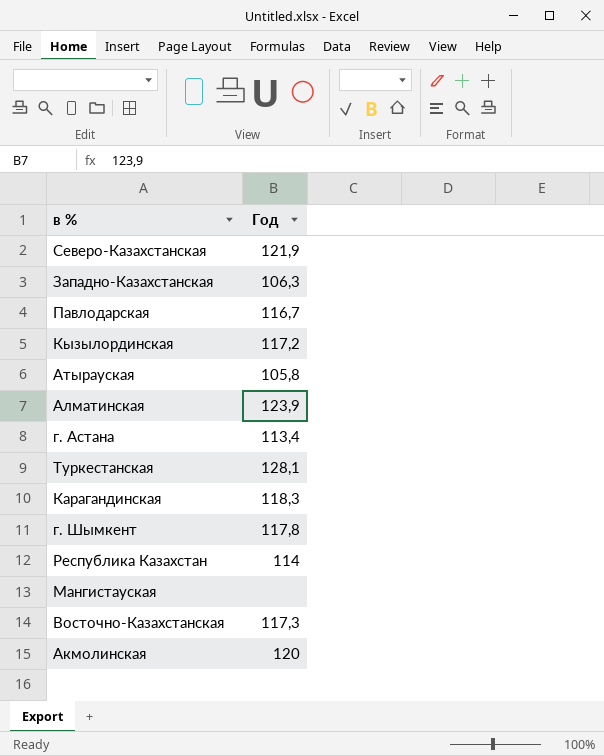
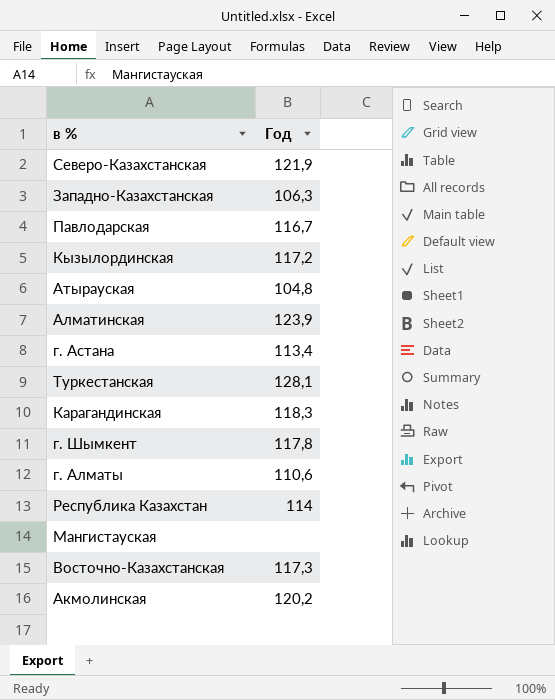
Атырауская | Год: 105,8 -> 104,8
row г. Алматы: none -> 110,6
Акмолинская | Год: 120 -> 120,2

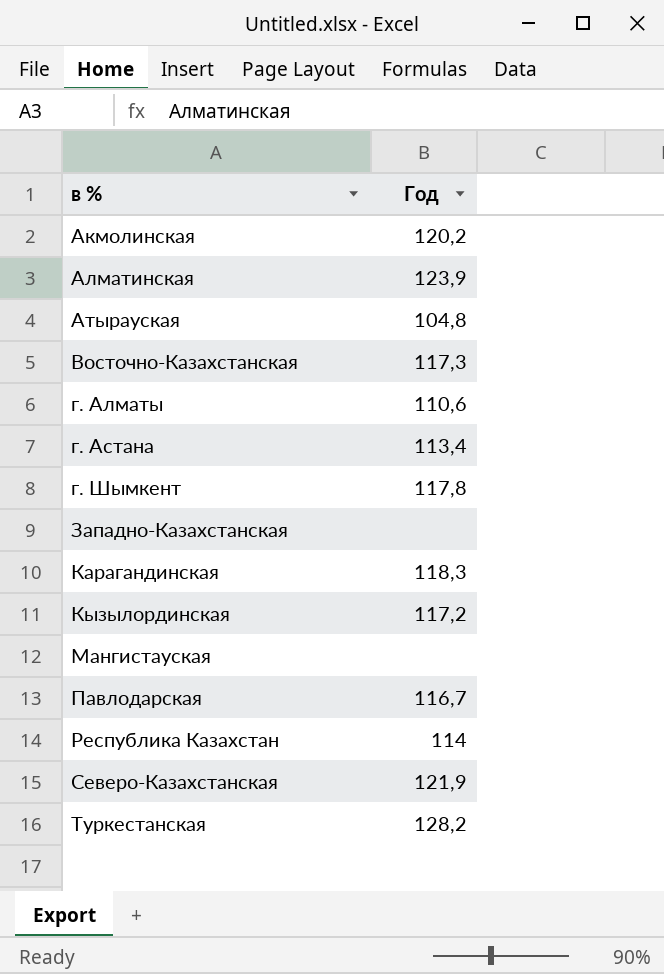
row order: none -> в % ascending
Западно-Казахстанская | Год: 106,3 -> none
Туркестанская | Год: 128,1 -> 128,2

